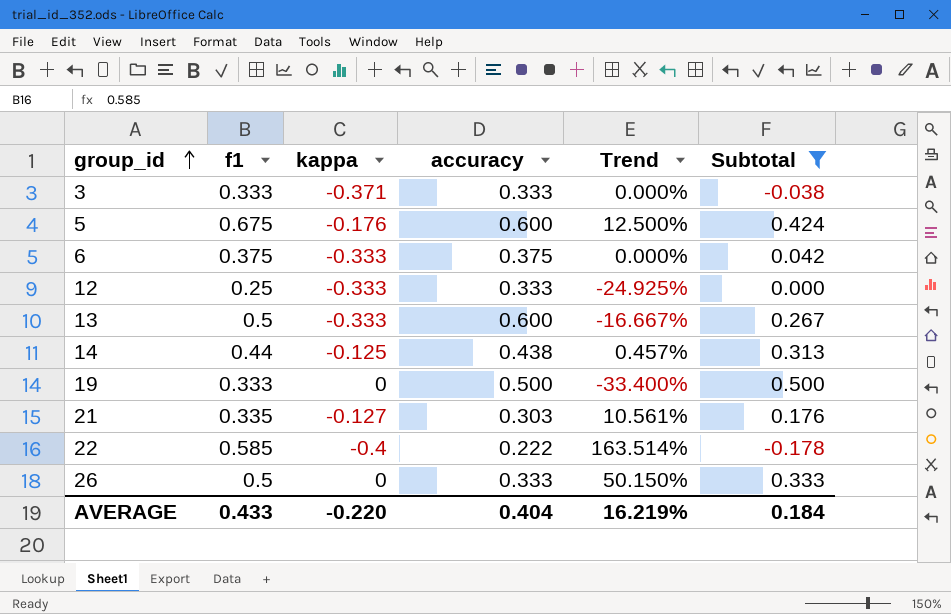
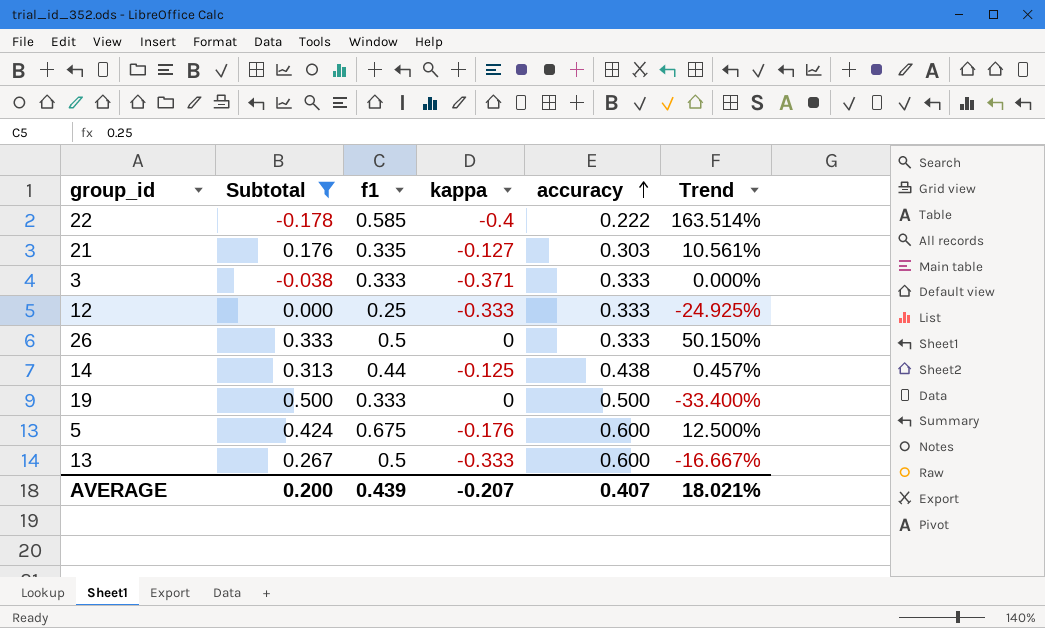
row order: group_id ascending -> accuracy ascending
column Subtotal | position: 6 -> 2
row 6: 0.375 | -0.333 | 0.375 | 0.000% | 0.042 -> none
AVERAGE | Subtotal: 0.184 -> 0.200
AVERAGE | f1: 0.433 -> 0.439
AVERAGE | kappa: -0.220 -> -0.207
AVERAGE | accuracy: 0.404 -> 0.407
AVERAGE | Trend: 16.219% -> 18.021%

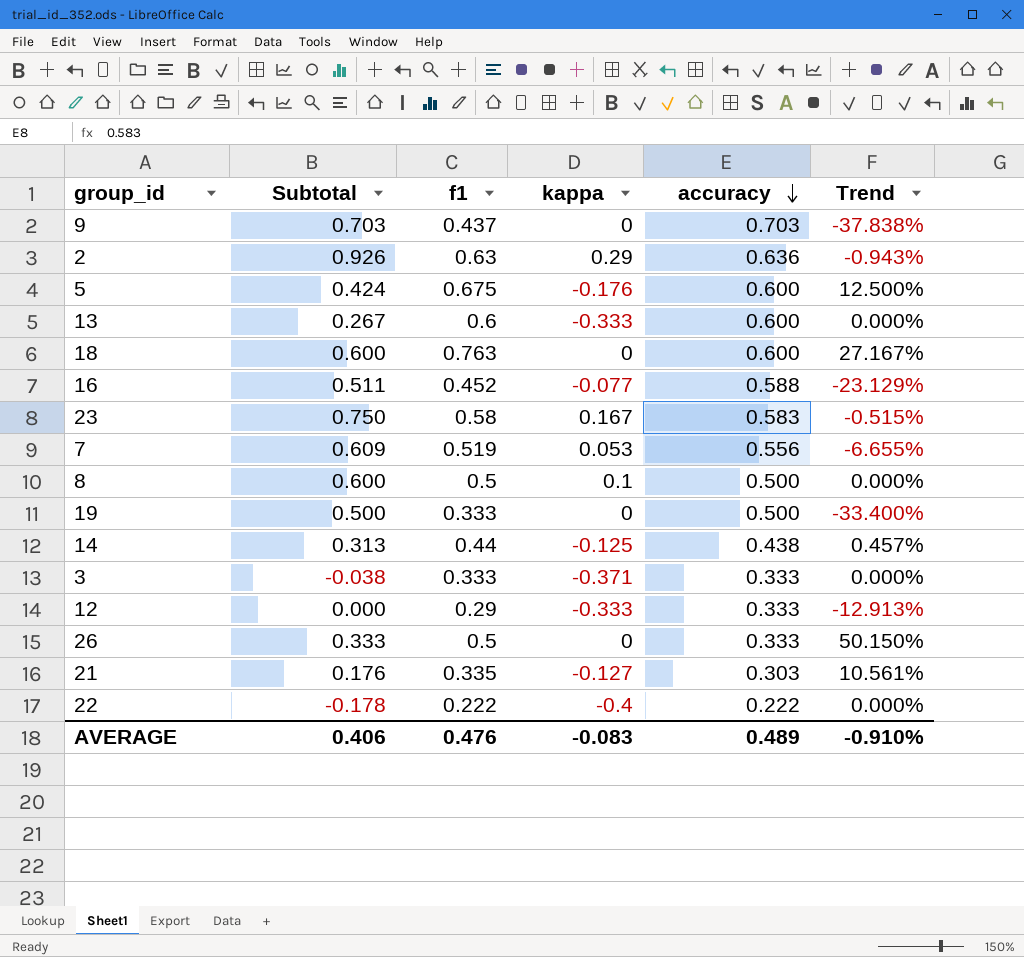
filter: Subtotal <= 0.500 -> none
row order: accuracy ascending -> accuracy descending
13 | f1: 0.5 -> 0.6
13 | Trend: -16.667% -> 0.000%
12 | f1: 0.25 -> 0.29
12 | Trend: -24.925% -> -12.913%
22 | f1: 0.585 -> 0.222
22 | Trend: 163.514% -> 0.000%
AVERAGE | Subtotal: 0.200 -> 0.406
AVERAGE | f1: 0.439 -> 0.476
AVERAGE | kappa: -0.207 -> -0.083
AVERAGE | accuracy: 0.407 -> 0.489
AVERAGE | Trend: 18.021% -> -0.910%

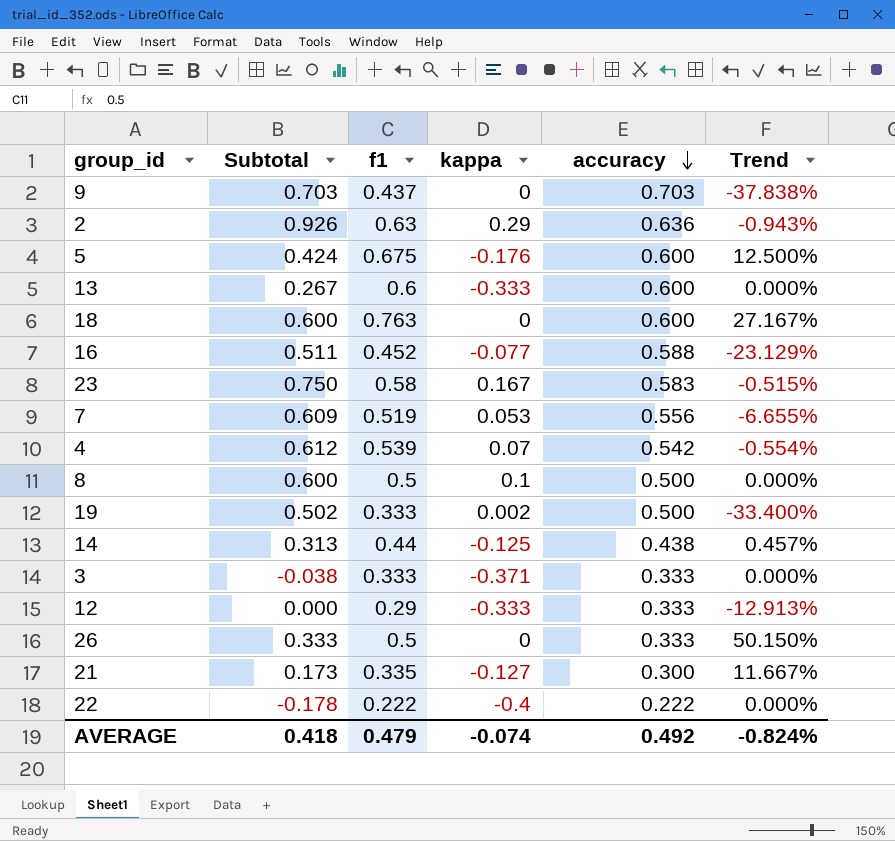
row 4: none -> 0.612 | 0.539 | 0.07 | 0.542 | -0.554%
19 | Subtotal: 0.500 -> 0.502
19 | kappa: 0 -> 0.002
21 | Subtotal: 0.176 -> 0.173
21 | accuracy: 0.303 -> 0.300
21 | Trend: 10.561% -> 11.667%
AVERAGE | Subtotal: 0.406 -> 0.418
AVERAGE | f1: 0.476 -> 0.479
AVERAGE | kappa: -0.083 -> -0.074
AVERAGE | accuracy: 0.489 -> 0.492
AVERAGE | Trend: -0.910% -> -0.824%

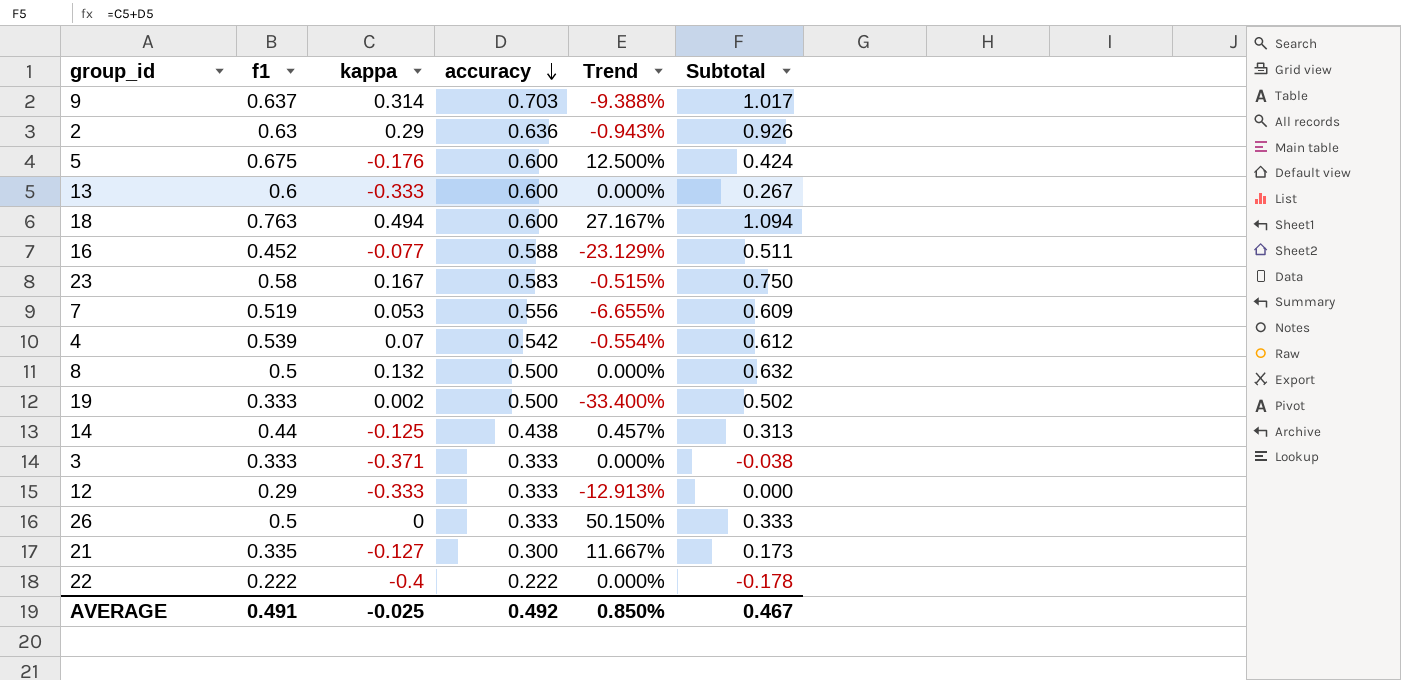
column Subtotal | position: 2 -> 6
9 | f1: 0.437 -> 0.637
9 | kappa: 0 -> 0.314
9 | Trend: -37.838% -> -9.388%
9 | Subtotal: 0.703 -> 1.017
18 | kappa: 0 -> 0.494
18 | Subtotal: 0.600 -> 1.094
8 | kappa: 0.1 -> 0.132
8 | Subtotal: 0.600 -> 0.632
AVERAGE | f1: 0.479 -> 0.491
AVERAGE | kappa: -0.074 -> -0.025
AVERAGE | Trend: -0.824% -> 0.850%
AVERAGE | Subtotal: 0.418 -> 0.467

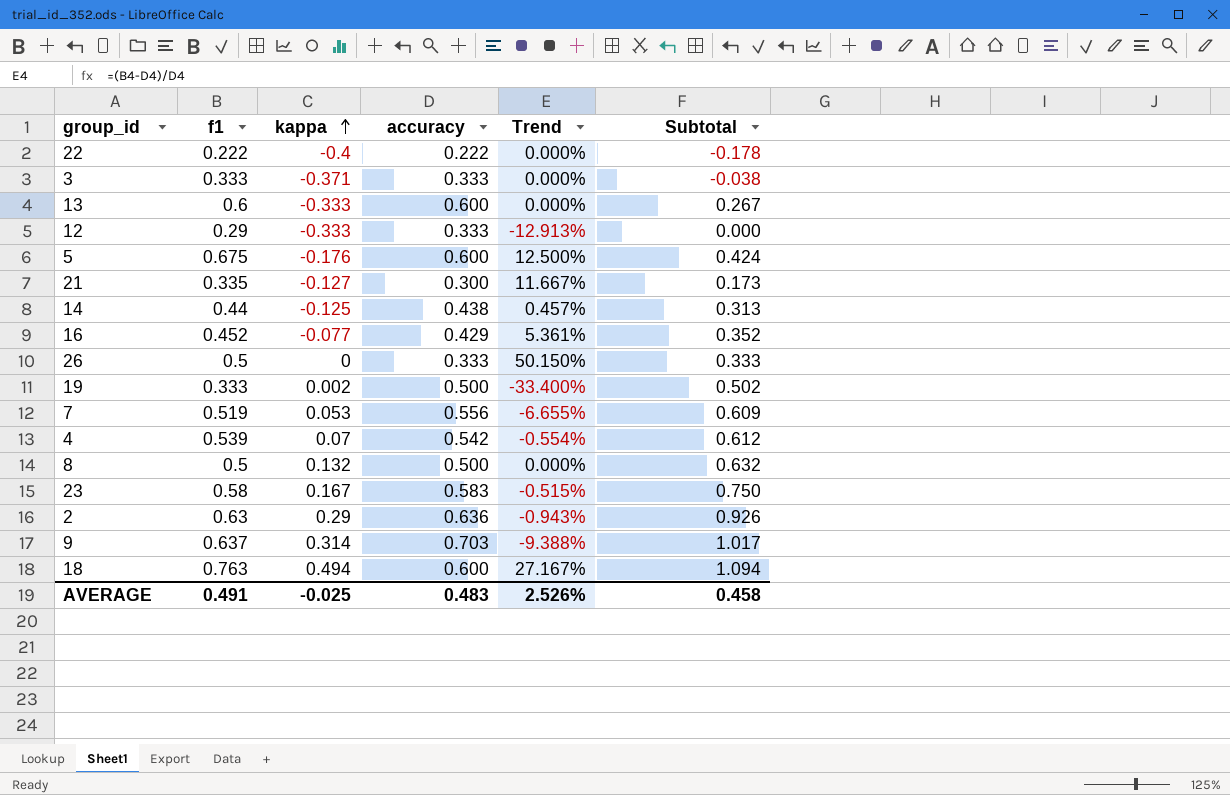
row order: accuracy descending -> kappa ascending
16 | accuracy: 0.588 -> 0.429
16 | Trend: -23.129% -> 5.361%
16 | Subtotal: 0.511 -> 0.352
AVERAGE | accuracy: 0.492 -> 0.483
AVERAGE | Trend: 0.850% -> 2.526%
AVERAGE | Subtotal: 0.467 -> 0.458

